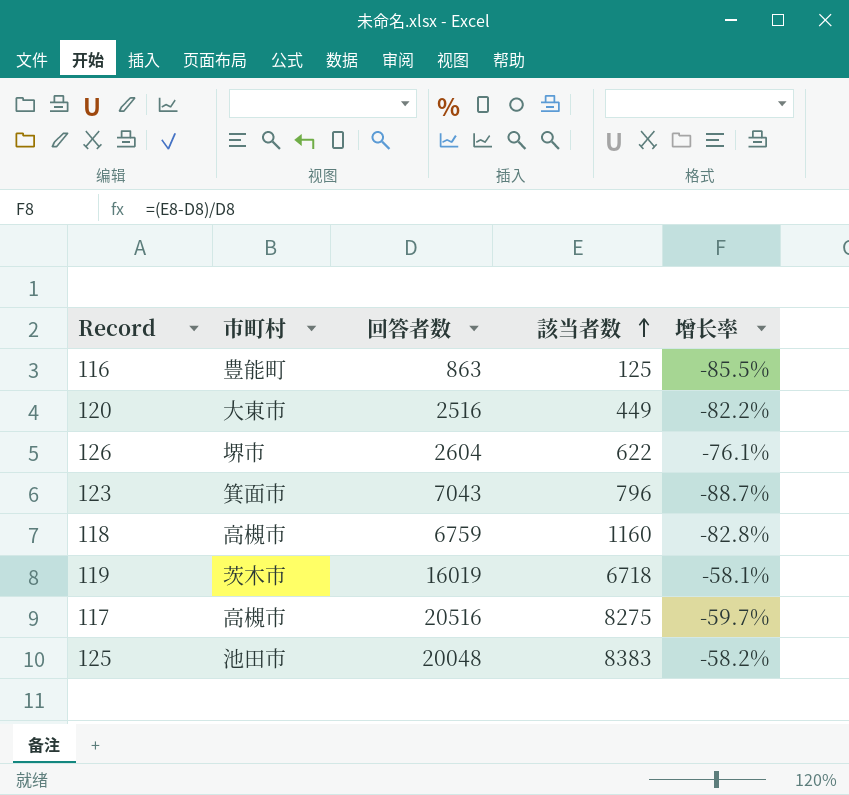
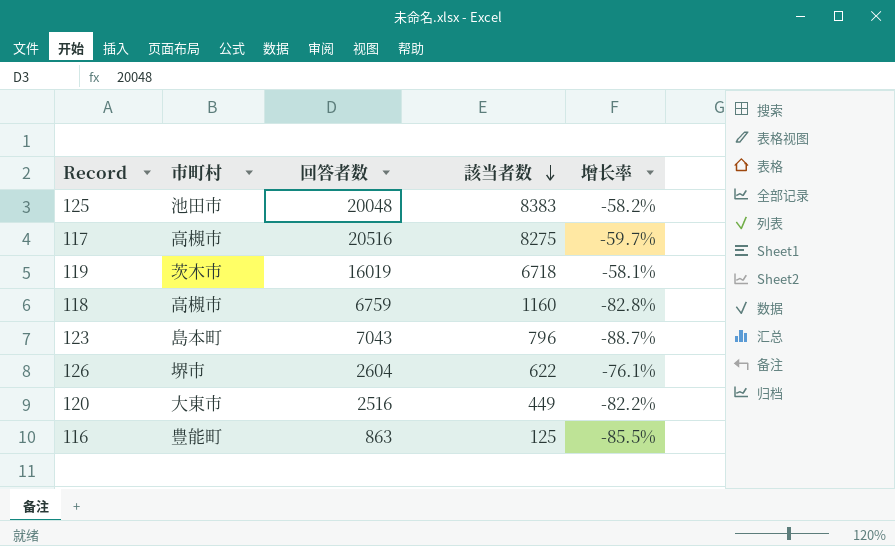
row order: 該当者数 ascending -> 該当者数 descending
123 | 市町村: 箕面市 -> 島本町

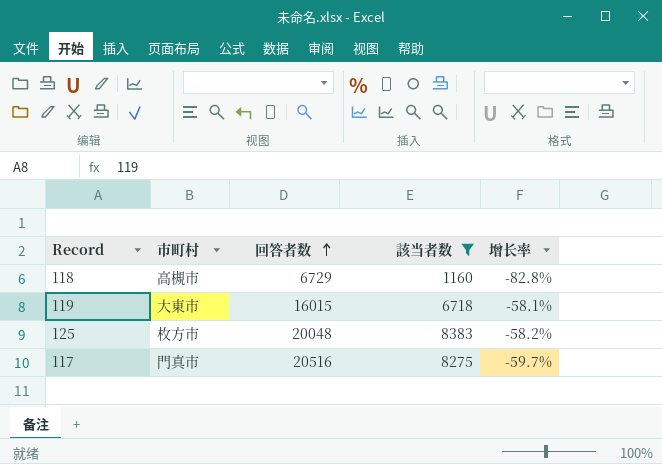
filter: none -> 該当者数 >= 1160
row order: 該当者数 descending -> 回答者数 ascending
118 | 回答者数: 6759 -> 6729
119 | 市町村: 茨木市 -> 大東市
119 | 回答者数: 16019 -> 16015
125 | 市町村: 池田市 -> 枚方市
117 | 市町村: 高槻市 -> 門真市

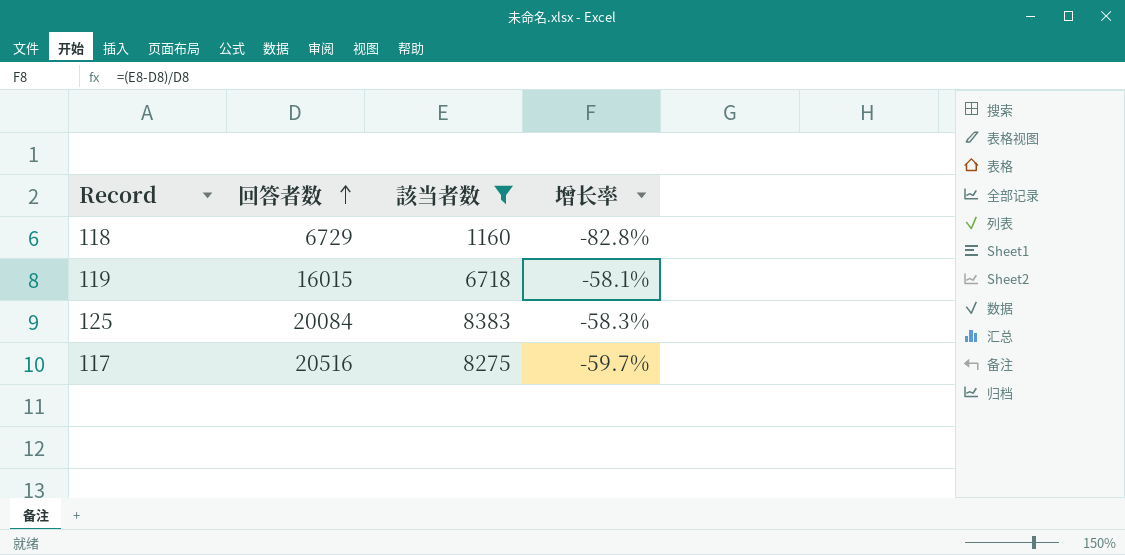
column 市町村 | position: 2 -> none
125 | 回答者数: 20048 -> 20084
125 | 增长率: -58.2% -> -58.3%

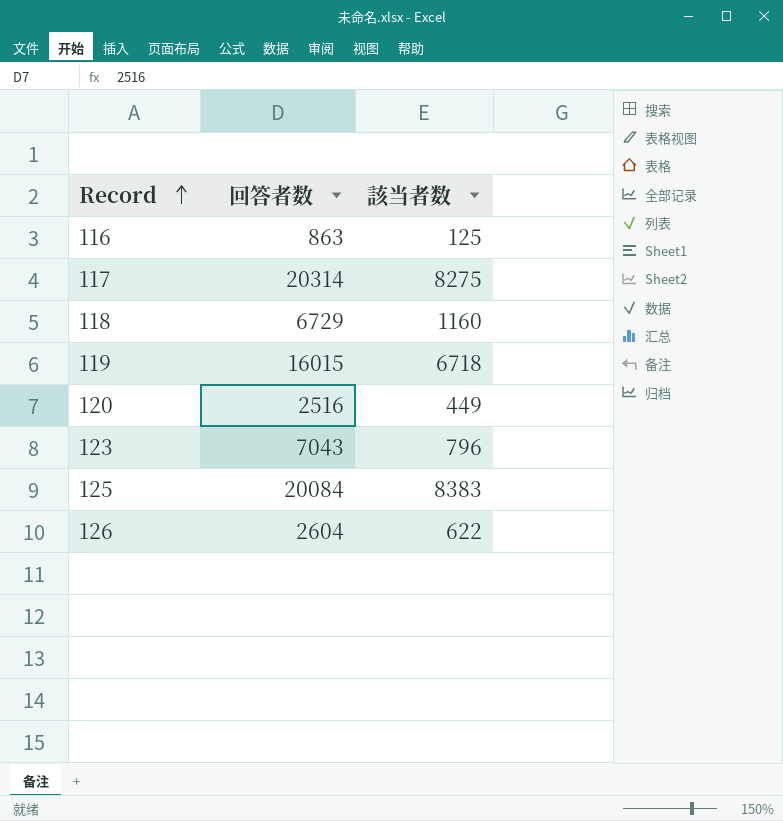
filter: 該当者数 >= 1160 -> none
row order: 回答者数 ascending -> Record ascending
column 增长率 | formula: ([該当者数] - [回答者数]) / [回答者数] -> none
117 | 回答者数: 20516 -> 20314

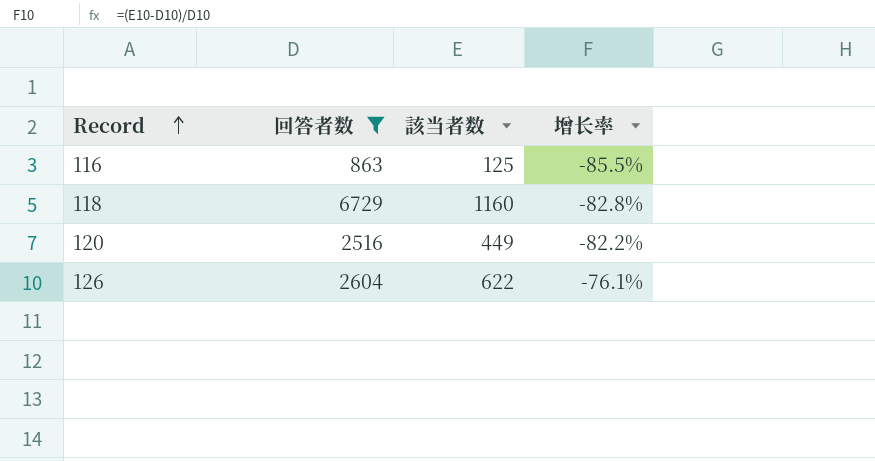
filter: none -> 回答者数 <= 6729
column 增长率 | formula: none -> ([該当者数] - [回答者数]) / [回答者数]

